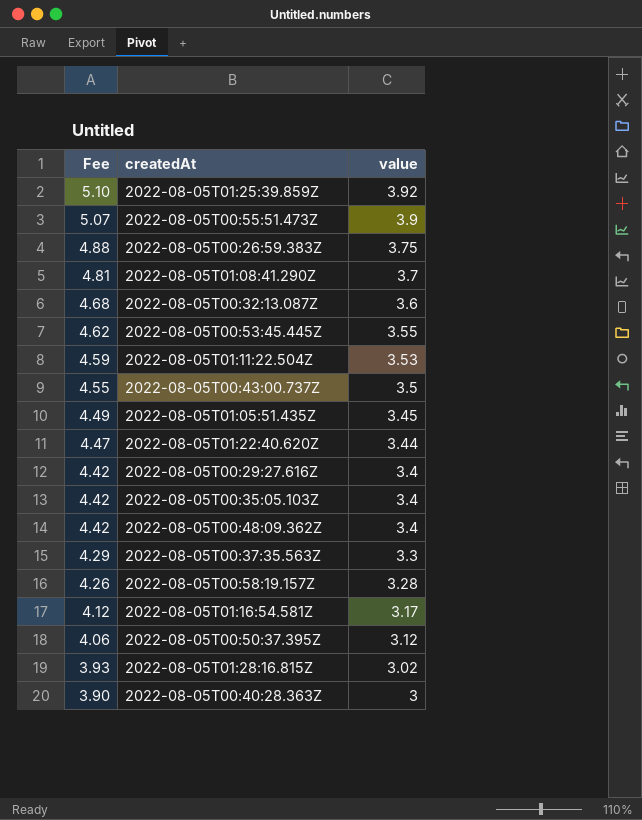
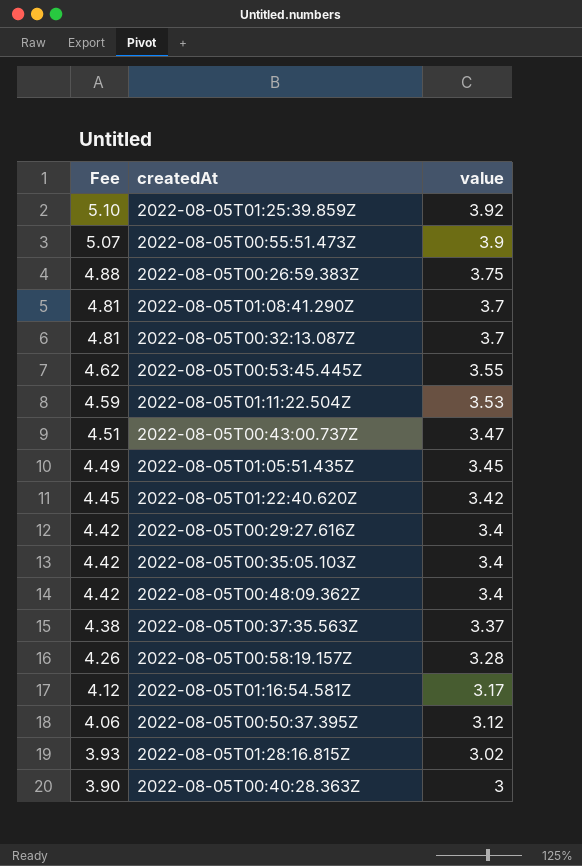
2022-08-05T00:32:13.087Z | Fee: 4.68 -> 4.81
2022-08-05T00:32:13.087Z | value: 3.6 -> 3.7
2022-08-05T00:43:00.737Z | Fee: 4.55 -> 4.51
2022-08-05T00:43:00.737Z | value: 3.5 -> 3.47
2022-08-05T01:22:40.620Z | Fee: 4.47 -> 4.45
2022-08-05T01:22:40.620Z | value: 3.44 -> 3.42
2022-08-05T00:37:35.563Z | Fee: 4.29 -> 4.38
2022-08-05T00:37:35.563Z | value: 3.3 -> 3.37

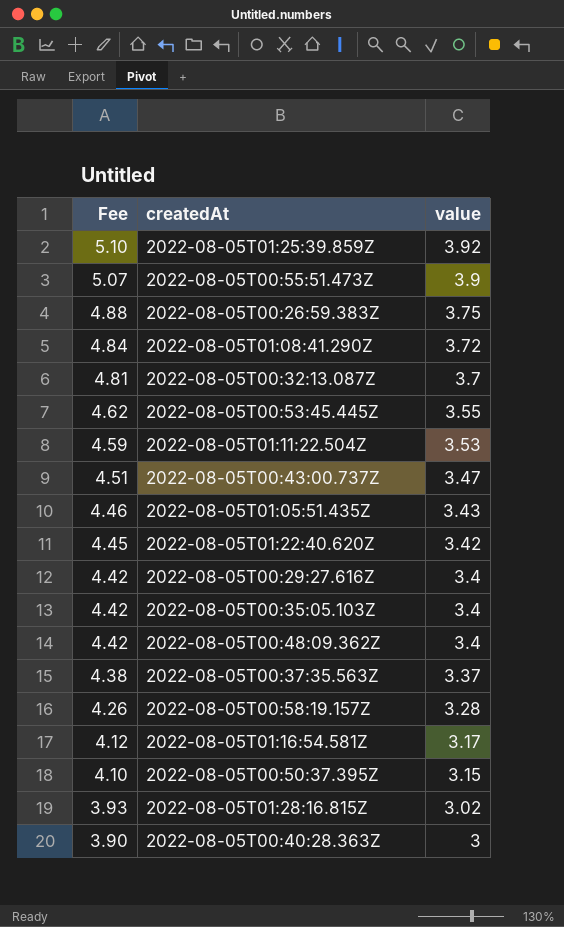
2022-08-05T01:08:41.290Z | Fee: 4.81 -> 4.84
2022-08-05T01:08:41.290Z | value: 3.7 -> 3.72
2022-08-05T01:05:51.435Z | Fee: 4.49 -> 4.46
2022-08-05T01:05:51.435Z | value: 3.45 -> 3.43
2022-08-05T00:50:37.395Z | Fee: 4.06 -> 4.10
2022-08-05T00:50:37.395Z | value: 3.12 -> 3.15

